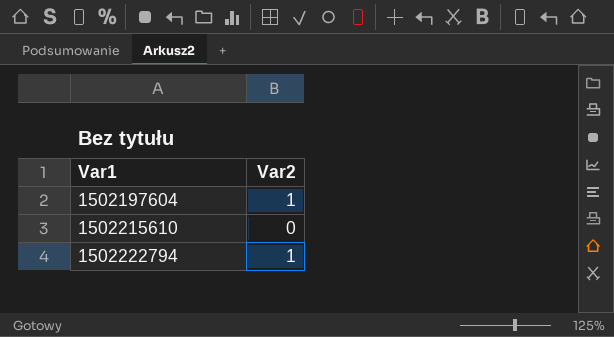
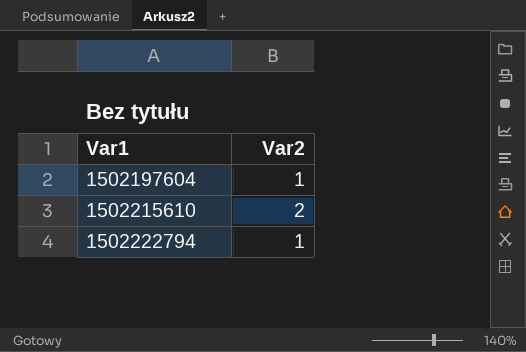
1502215610 | Var2: 0 -> 2

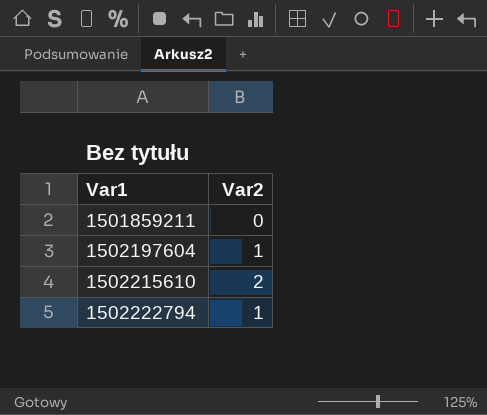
row 1501859211: none -> 0

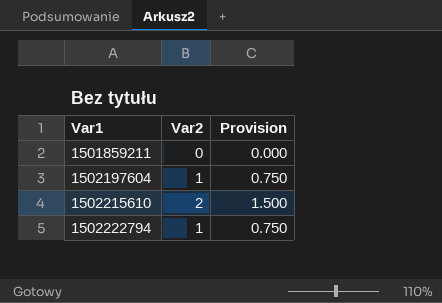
column Provision | formula: none -> [Var2] * 0.75

